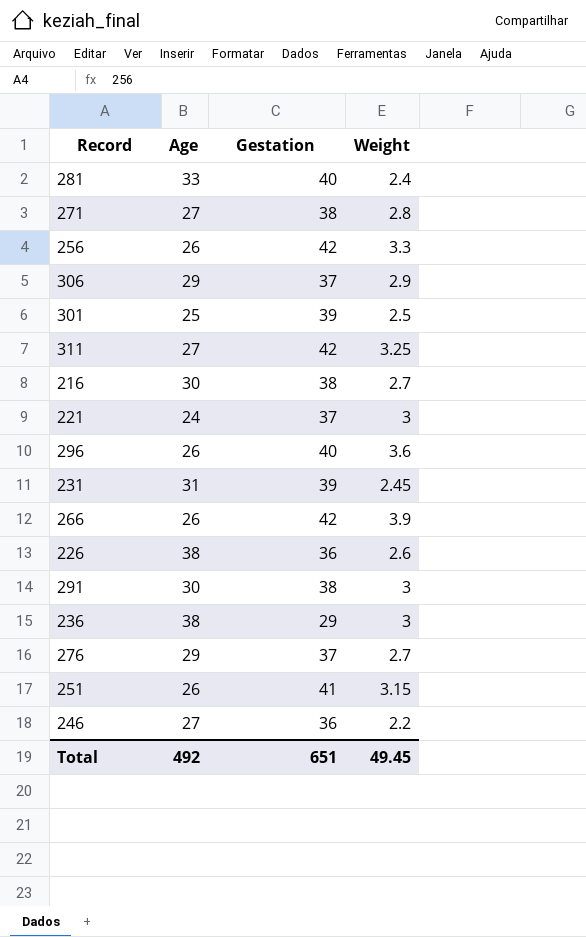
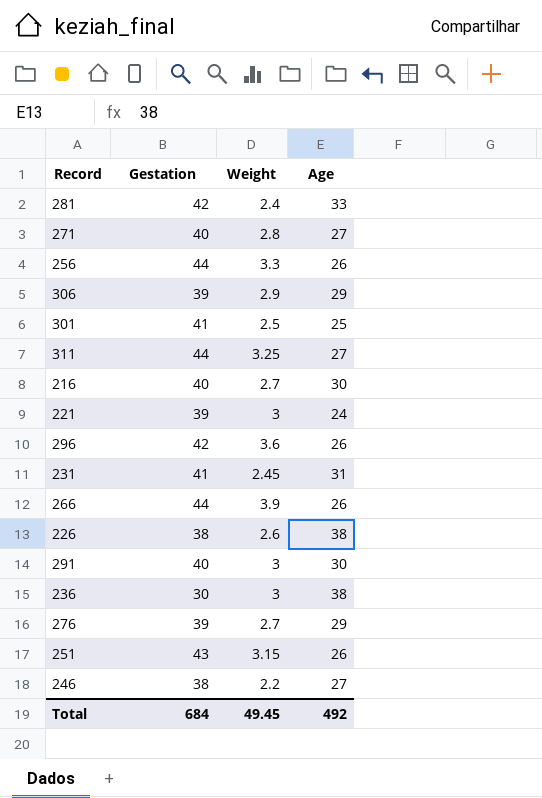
column Age | position: 2 -> 4
281 | Gestation: 40 -> 42
271 | Gestation: 38 -> 40
256 | Gestation: 42 -> 44
306 | Gestation: 37 -> 39
301 | Gestation: 39 -> 41
311 | Gestation: 42 -> 44
216 | Gestation: 38 -> 40
221 | Gestation: 37 -> 39
296 | Gestation: 40 -> 42
231 | Gestation: 39 -> 41
266 | Gestation: 42 -> 44
226 | Gestation: 36 -> 38
291 | Gestation: 38 -> 40
236 | Gestation: 29 -> 30
276 | Gestation: 37 -> 39
251 | Gestation: 41 -> 43
246 | Gestation: 36 -> 38
Total | Gestation: 651 -> 684

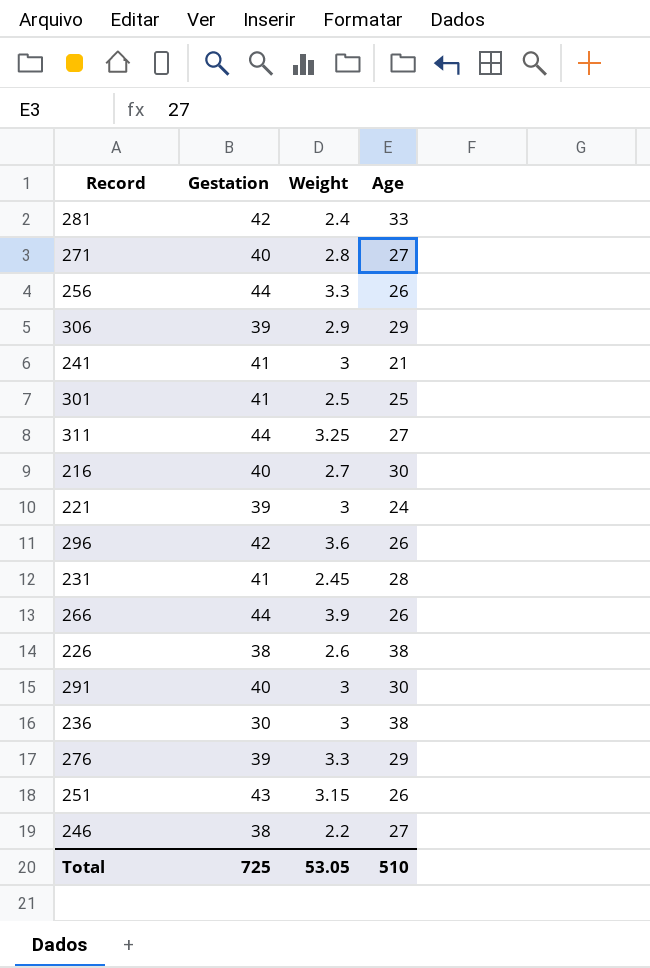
row 241: none -> 41 | 3 | 21
231 | Age: 31 -> 28
276 | Weight: 2.7 -> 3.3
Total | Gestation: 684 -> 725
Total | Weight: 49.45 -> 53.05
Total | Age: 492 -> 510

